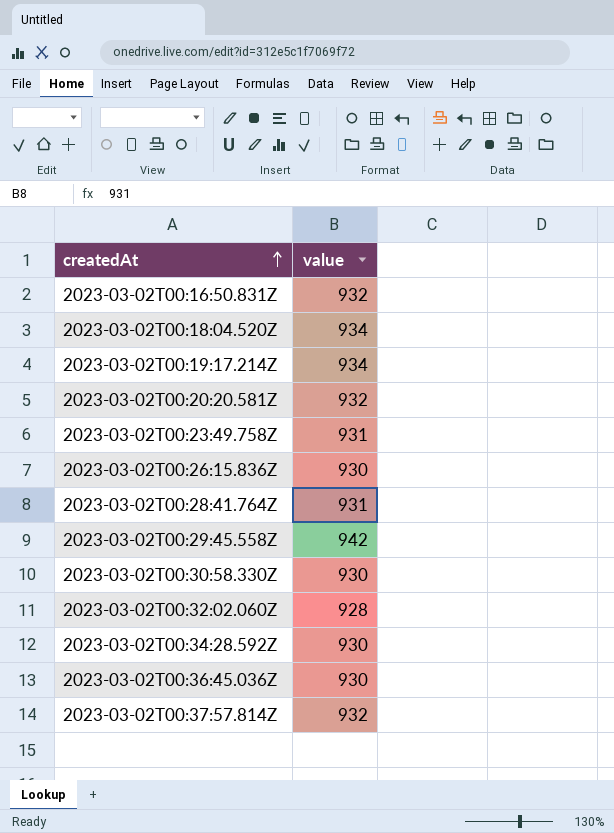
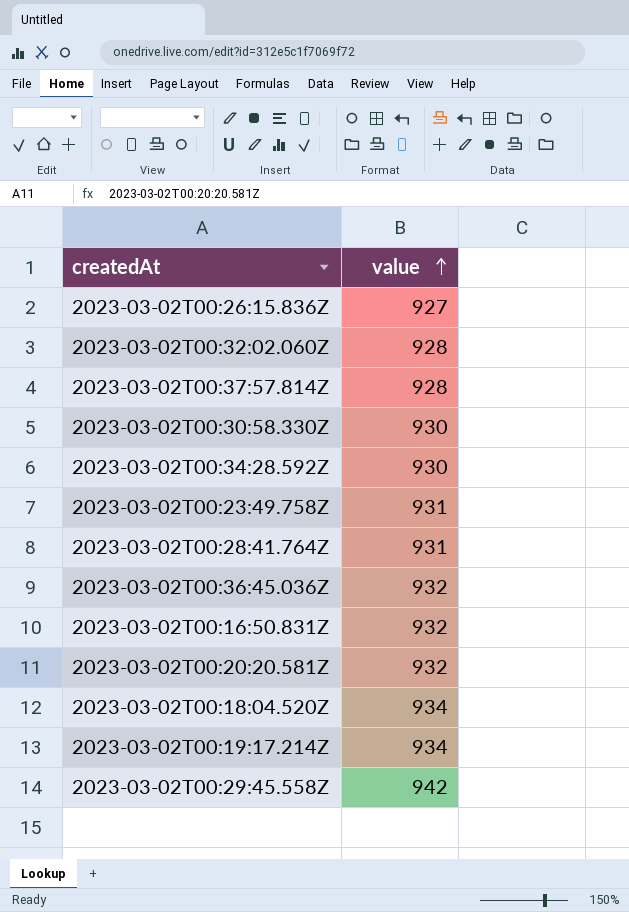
row order: createdAt ascending -> value ascending
2023-03-02T00:26:15.836Z | value: 930 -> 927
2023-03-02T00:37:57.814Z | value: 932 -> 928
2023-03-02T00:36:45.036Z | value: 930 -> 932

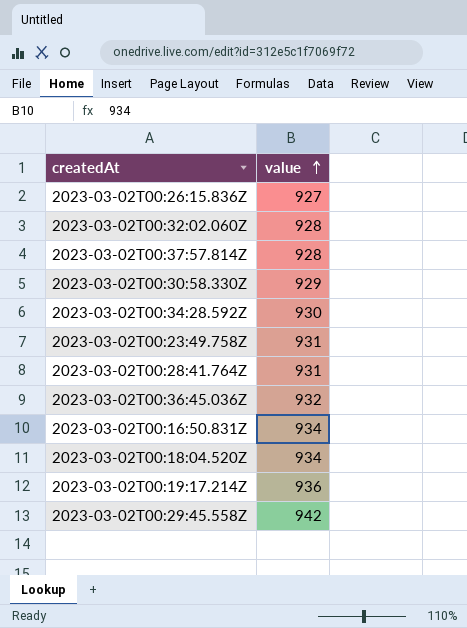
row 2023-03-02T00:20:20.581Z: 932 -> none
2023-03-02T00:30:58.330Z | value: 930 -> 929
2023-03-02T00:16:50.831Z | value: 932 -> 934
2023-03-02T00:19:17.214Z | value: 934 -> 936

